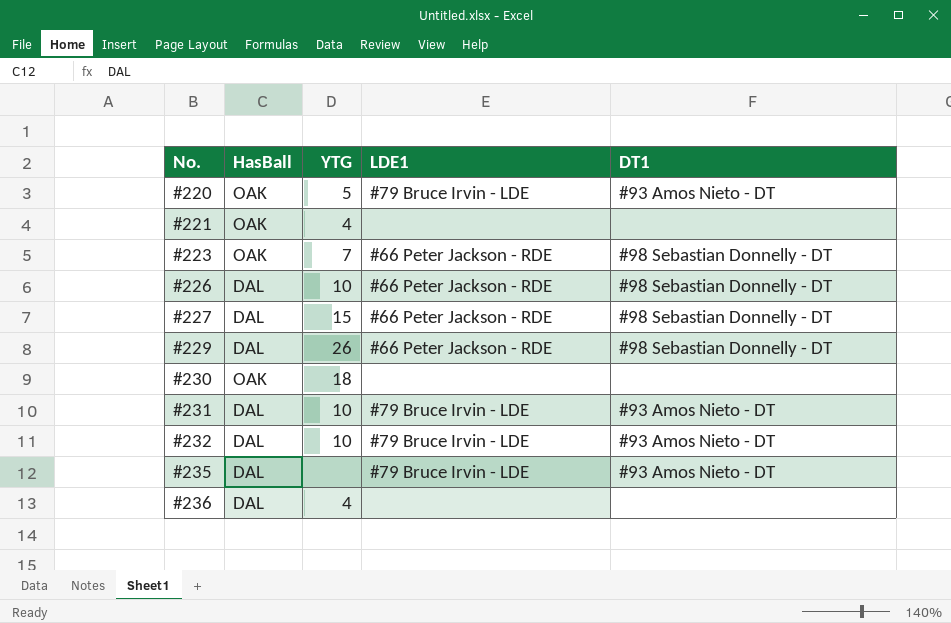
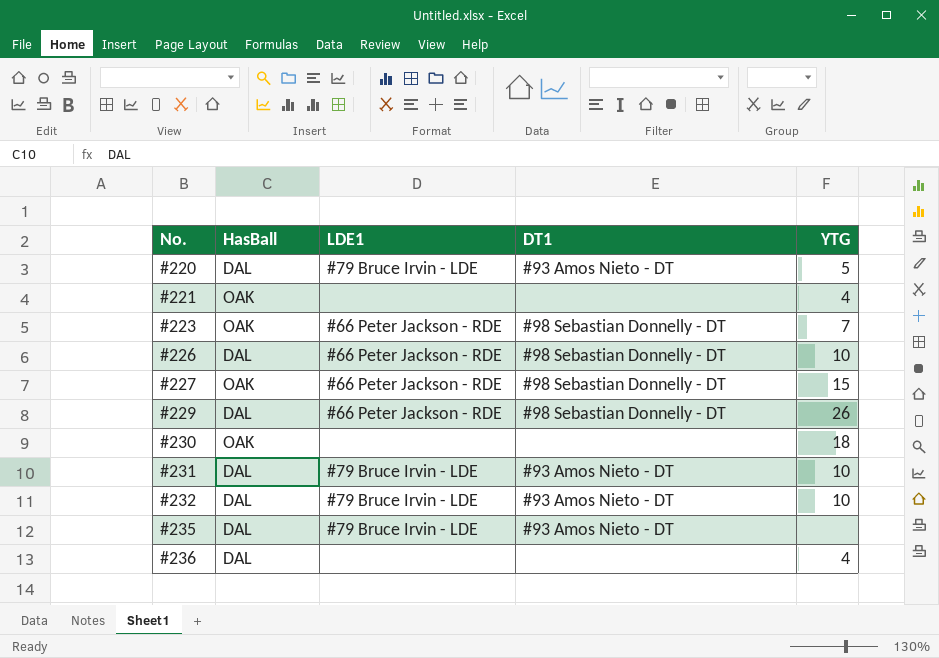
column YTG | position: 3 -> 5
#220 | HasBall: OAK -> DAL
#227 | HasBall: DAL -> OAK

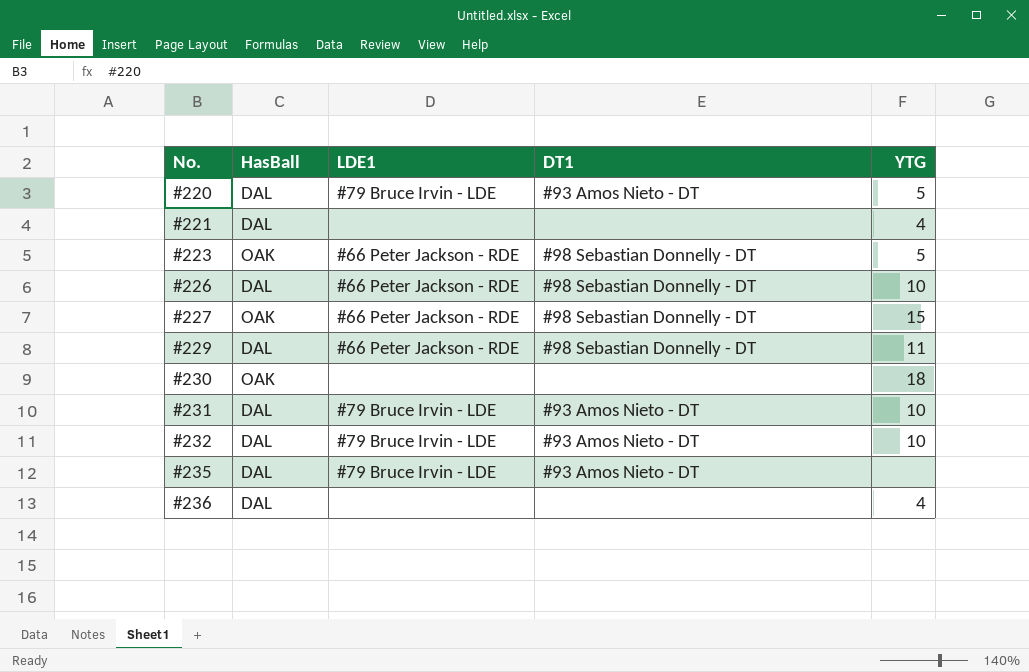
#221 | HasBall: OAK -> DAL
#223 | YTG: 7 -> 5
#229 | YTG: 26 -> 11

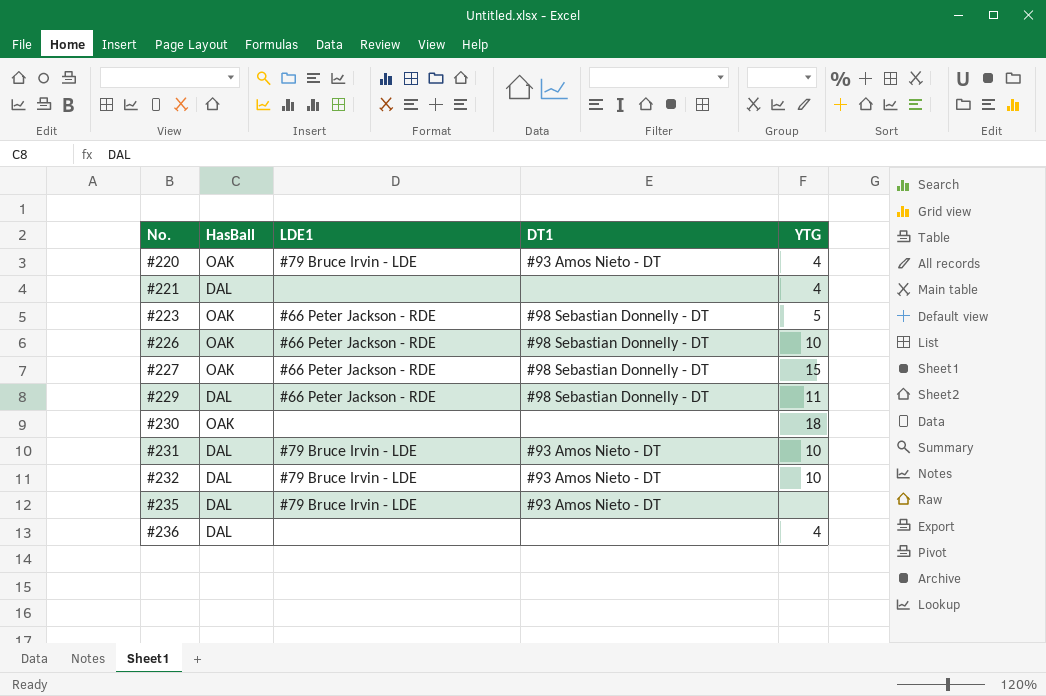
#220 | HasBall: DAL -> OAK
#220 | YTG: 5 -> 4
#226 | HasBall: DAL -> OAK

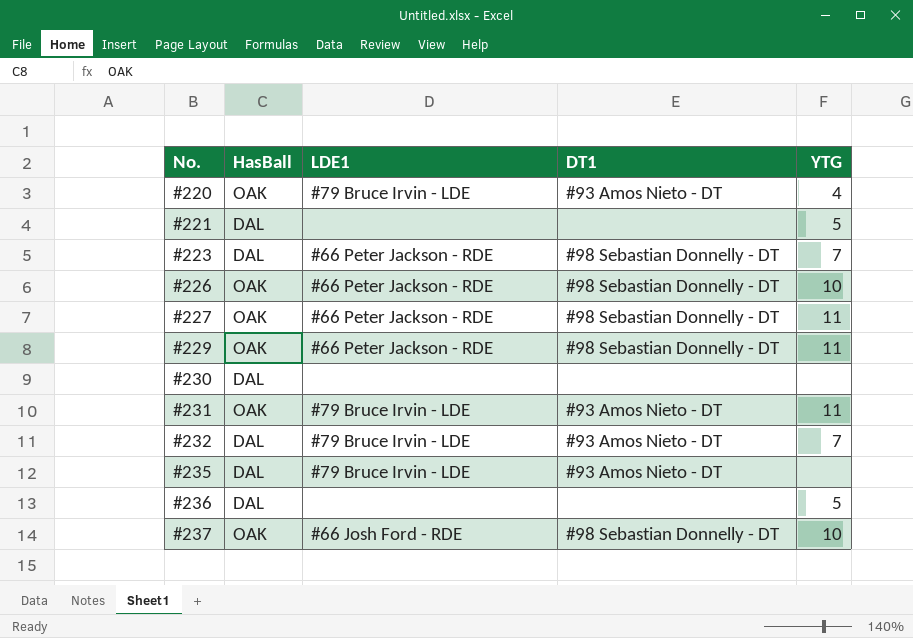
#221 | YTG: 4 -> 5
#223 | HasBall: OAK -> DAL
#223 | YTG: 5 -> 7
#227 | YTG: 15 -> 11
#229 | HasBall: DAL -> OAK
#230 | HasBall: OAK -> DAL
#230 | YTG: 18 -> none
#231 | HasBall: DAL -> OAK
#231 | YTG: 10 -> 11
#232 | YTG: 10 -> 7
#236 | YTG: 4 -> 5
row #237: none -> OAK | #66 Josh Ford - RDE | #98 Sebastian Donnelly - DT | 10

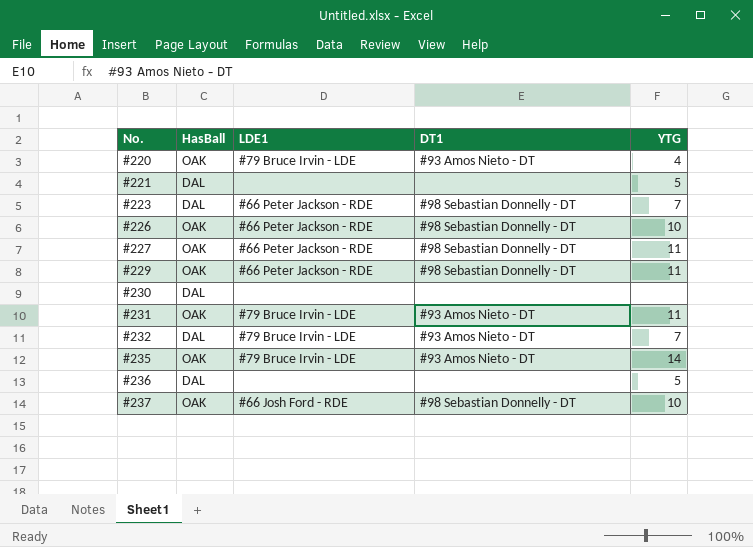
#235 | HasBall: DAL -> OAK
#235 | YTG: none -> 14

